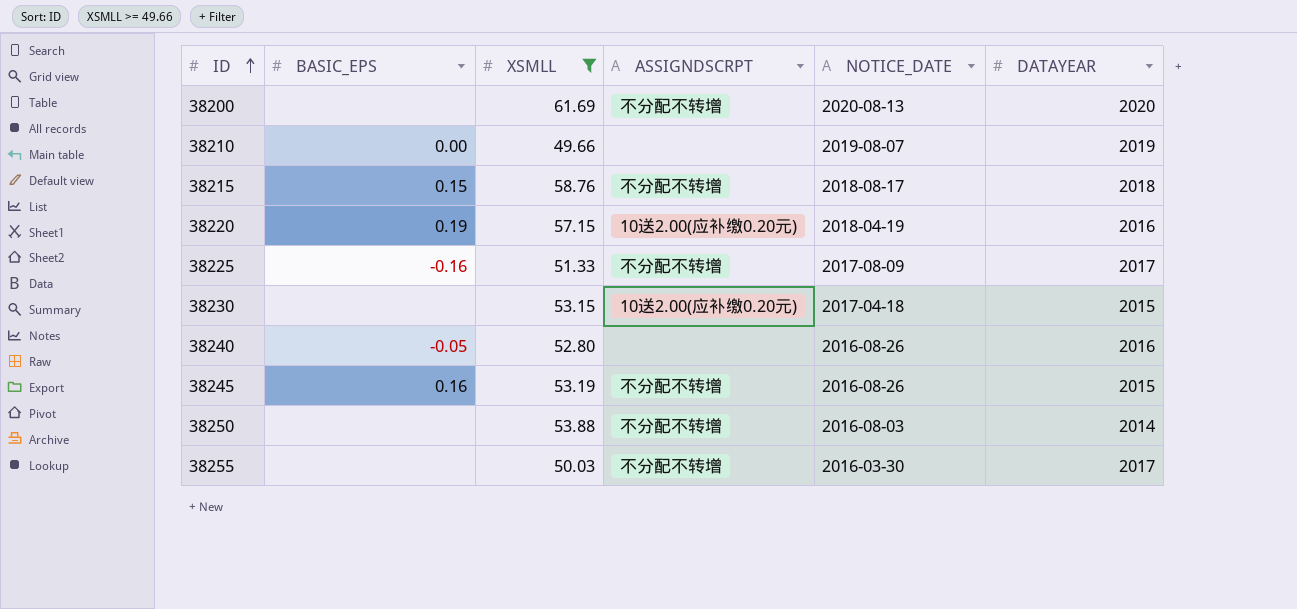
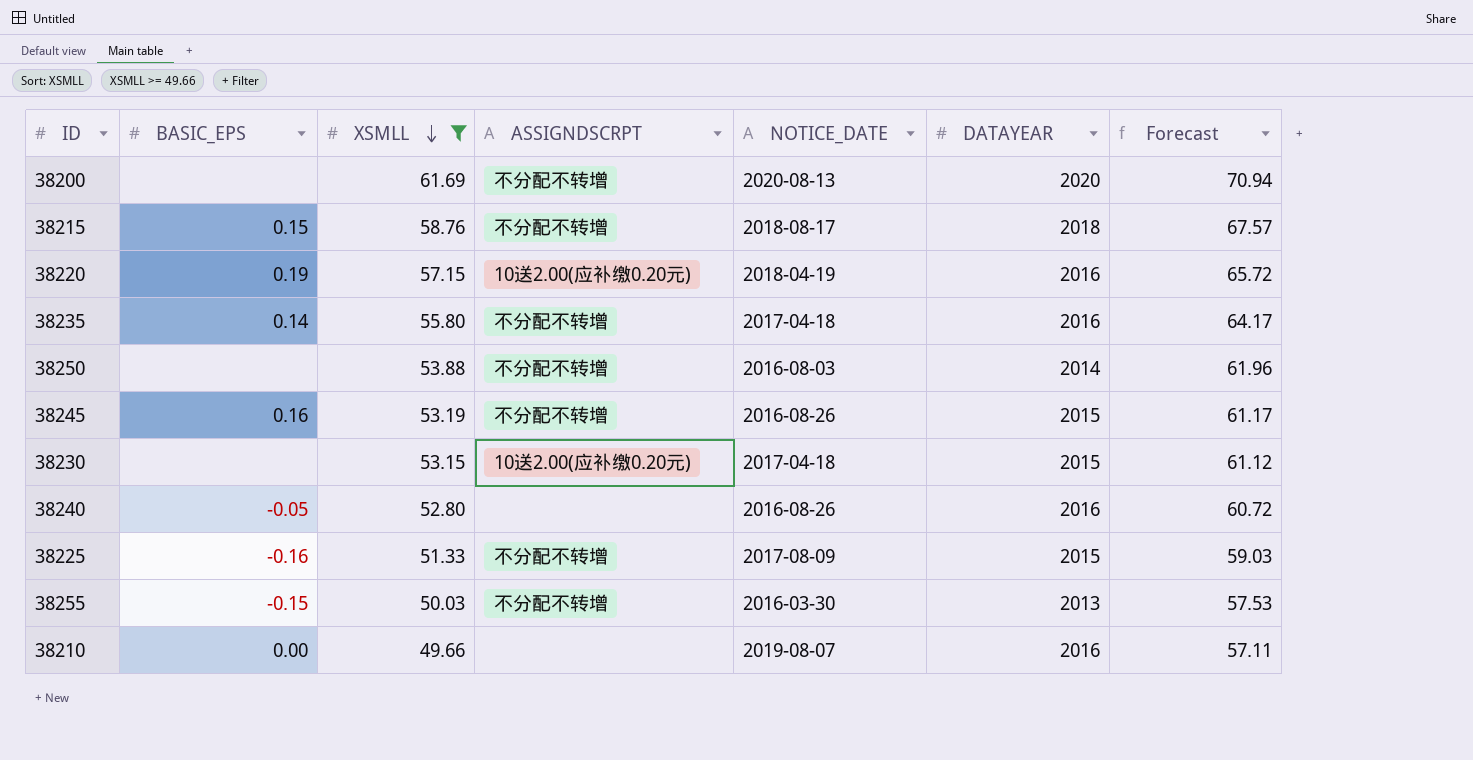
row order: ID ascending -> XSMLL descending
column Forecast | formula: none -> [XSMLL] * 1.15
row 38235: none -> 0.14 | 55.80 | 不分配不转增 | 2017-04-18 | 2016 | 64.17
38225 | DATAYEAR: 2017 -> 2015
38255 | BASIC_EPS: none -> -0.15
38255 | DATAYEAR: 2017 -> 2013
38210 | DATAYEAR: 2019 -> 2016

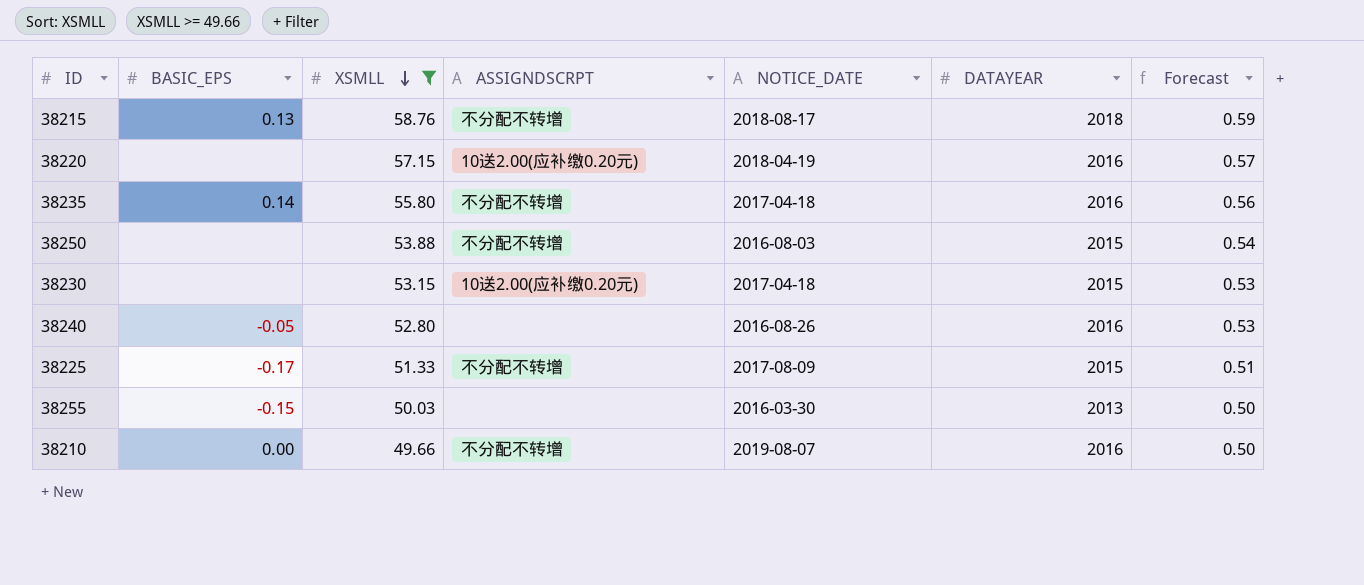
column Forecast | formula: [XSMLL] * 1.15 -> [XSMLL] * 0.01
row 38200: none | 61.69 | 不分配不转增 | 2020-08-13 | 2020 | 70.94 -> none
row 38245: 0.16 | 53.19 | 不分配不转增 | 2016-08-26 | 2015 | 61.17 -> none
38215 | BASIC_EPS: 0.15 -> 0.13
38220 | BASIC_EPS: 0.19 -> none
38250 | DATAYEAR: 2014 -> 2015
38225 | BASIC_EPS: -0.16 -> -0.17
38255 | ASSIGNDSCRPT: 不分配不转增 -> none
38210 | ASSIGNDSCRPT: none -> 不分配不转增

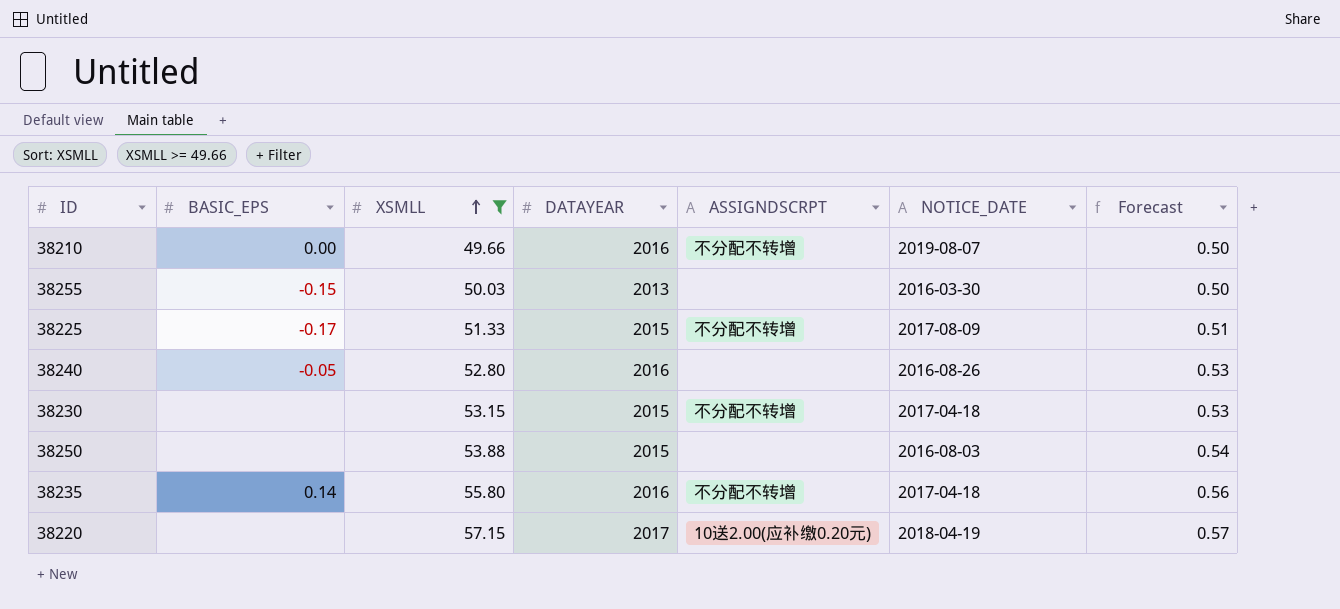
row order: XSMLL descending -> XSMLL ascending
column DATAYEAR | position: 6 -> 4
row 38215: 0.13 | 58.76 | 不分配不转增 | 2018-08-17 | 2018 | 0.59 -> none
38230 | ASSIGNDSCRPT: 10送2.00(应补缴0.20元) -> 不分配不转增
38250 | ASSIGNDSCRPT: 不分配不转增 -> none
38220 | DATAYEAR: 2016 -> 2017

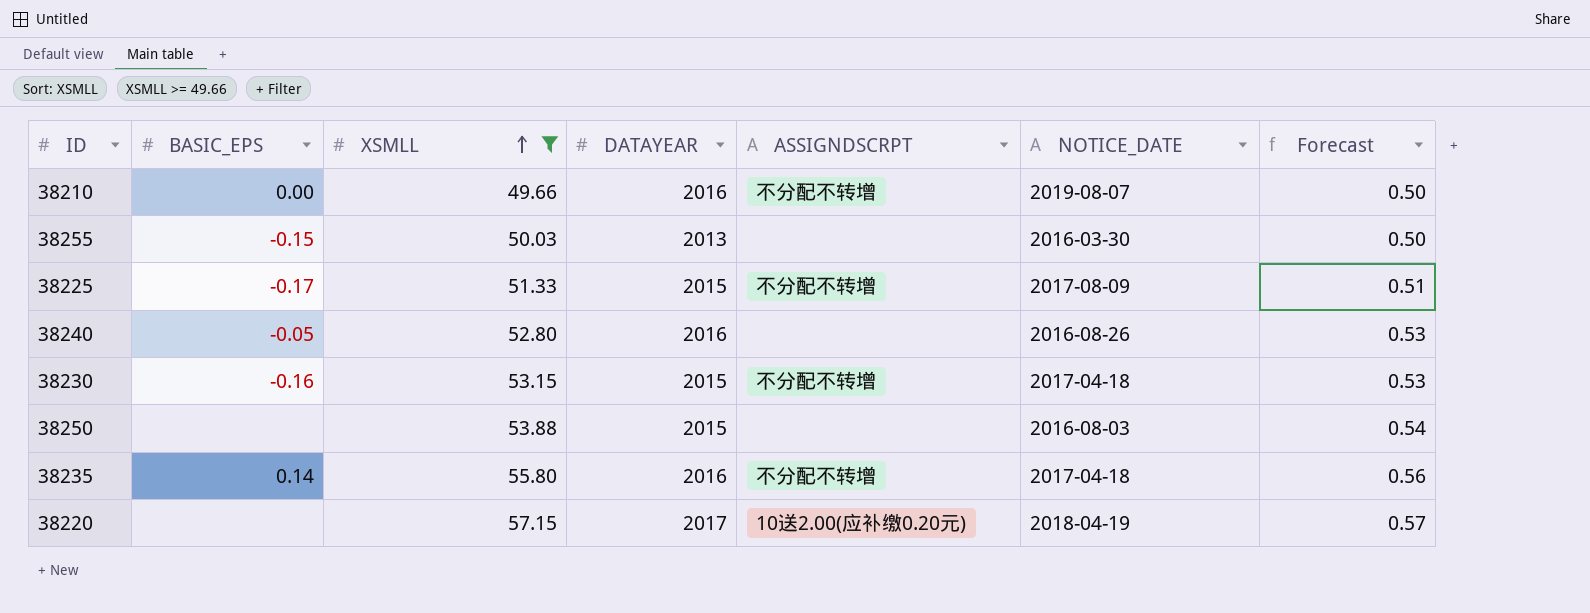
38230 | BASIC_EPS: none -> -0.16

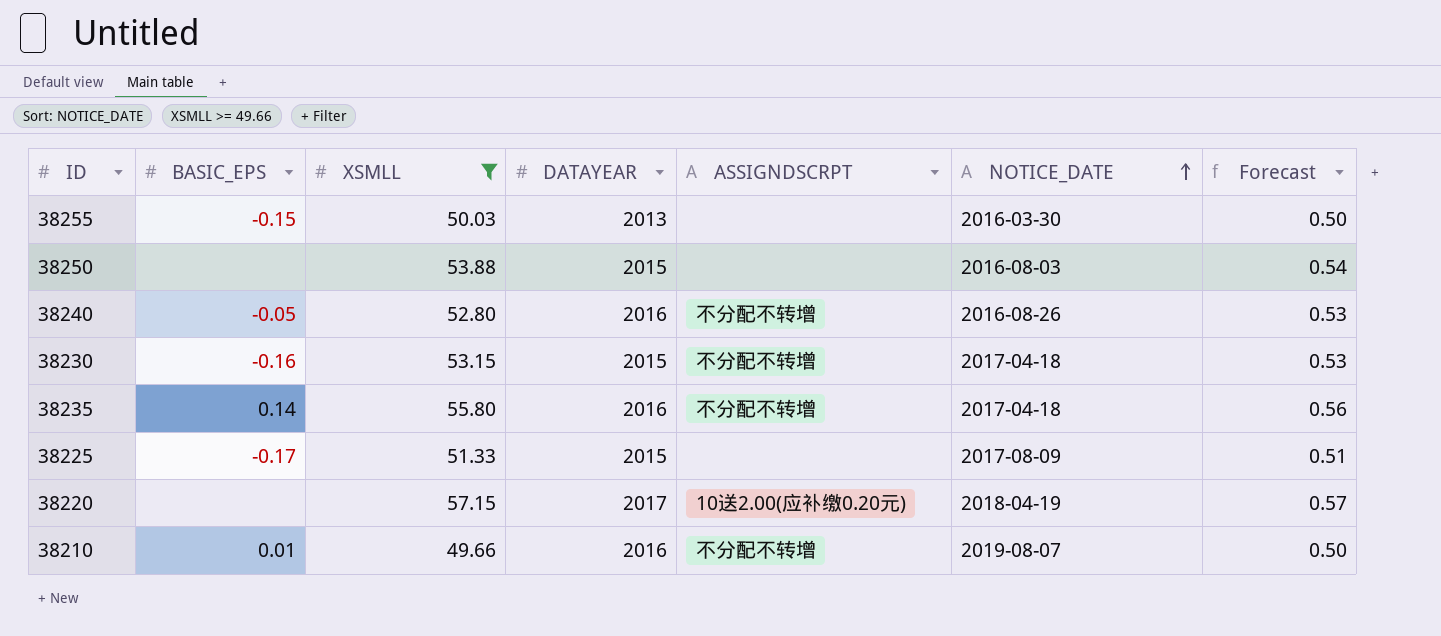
row order: XSMLL ascending -> NOTICE_DATE ascending
38240 | ASSIGNDSCRPT: none -> 不分配不转增
38225 | ASSIGNDSCRPT: 不分配不转增 -> none
38210 | BASIC_EPS: 0.00 -> 0.01

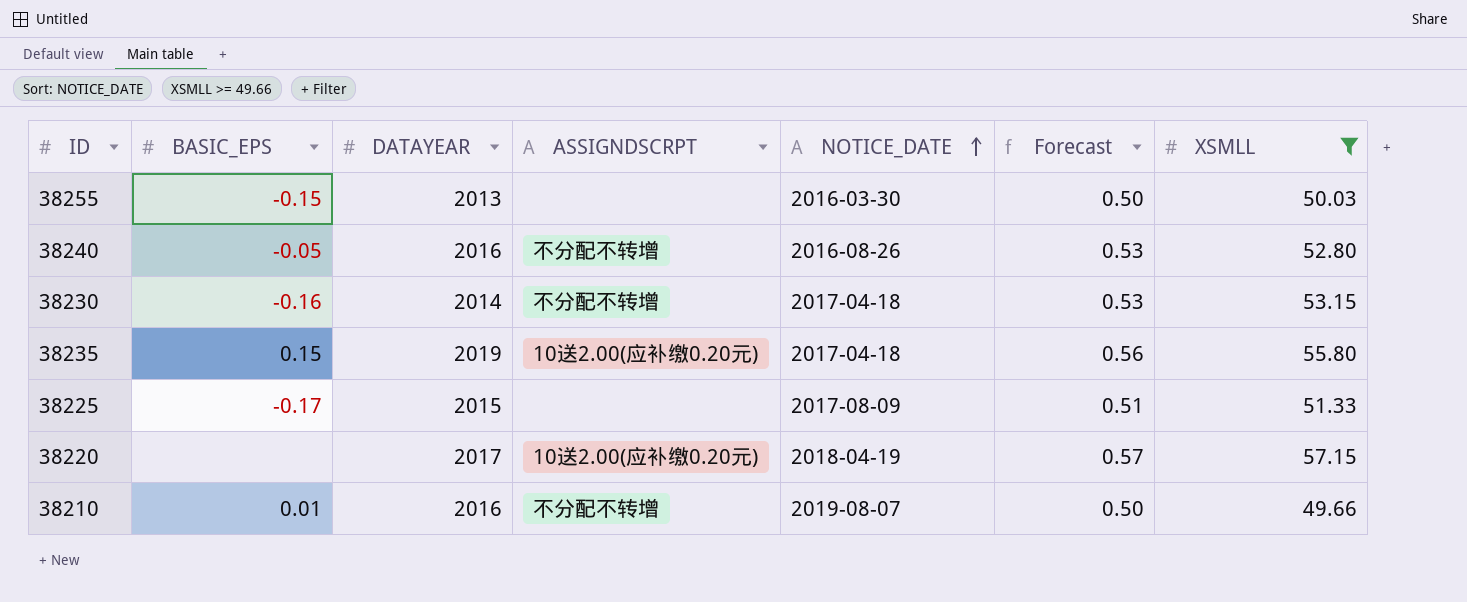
column XSMLL | position: 3 -> 7
row 38250: none | 53.88 | 2015 | none | 2016-08-03 | 0.54 -> none
38230 | DATAYEAR: 2015 -> 2014
38235 | BASIC_EPS: 0.14 -> 0.15
38235 | DATAYEAR: 2016 -> 2019
38235 | ASSIGNDSCRPT: 不分配不转增 -> 10送2.00(应补缴0.20元)

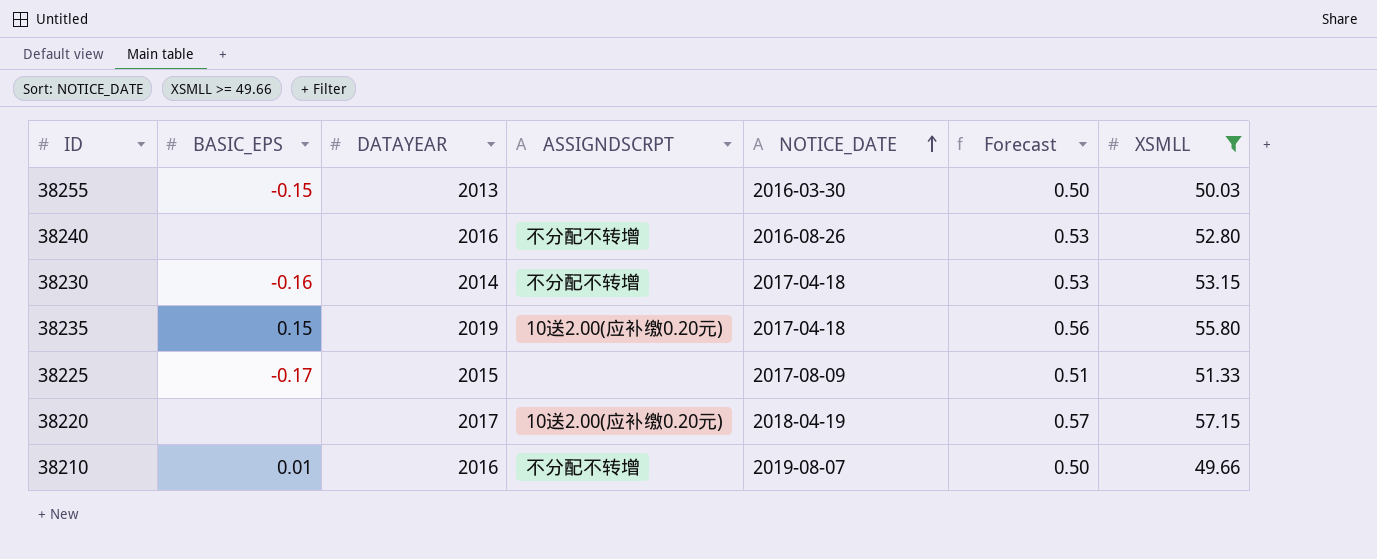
38240 | BASIC_EPS: -0.05 -> none

